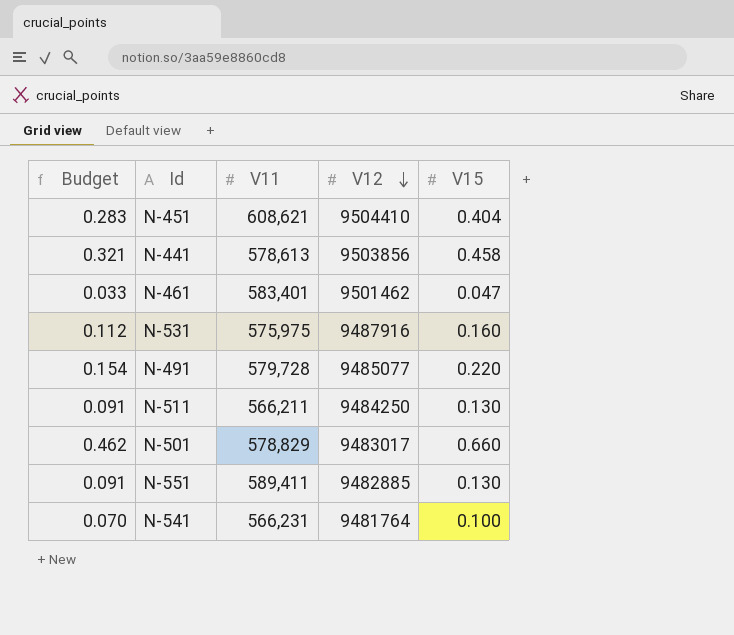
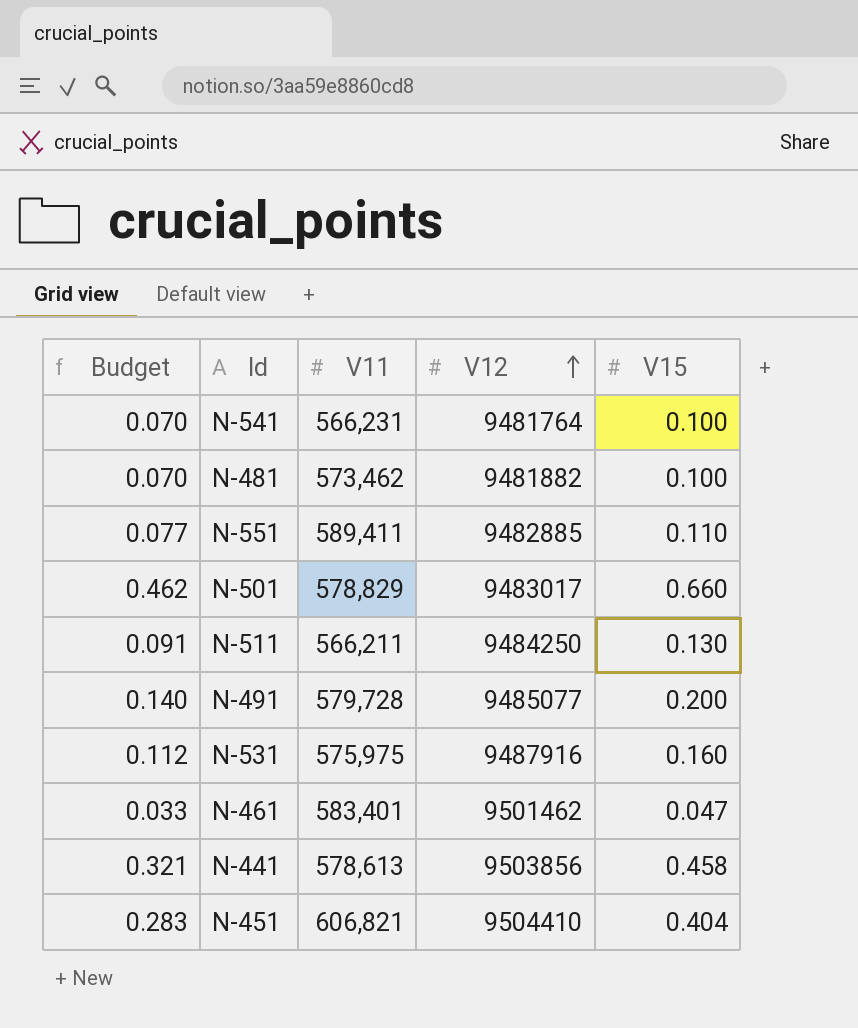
row order: V12 descending -> V12 ascending
row N-481: none -> 0.070 | 573,462 | 9481882 | 0.100
N-551 | Budget: 0.091 -> 0.077
N-551 | V15: 0.130 -> 0.110
N-491 | Budget: 0.154 -> 0.140
N-491 | V15: 0.220 -> 0.200
N-451 | V11: 608,621 -> 606,821

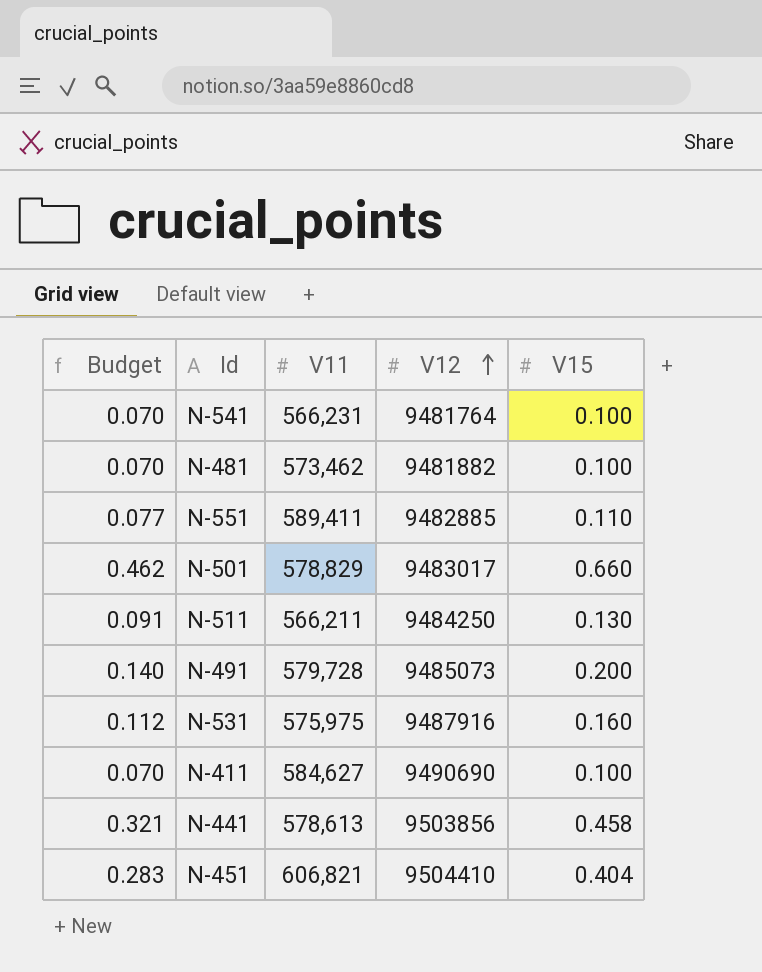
row N-461: 0.033 | 583,401 | 9501462 | 0.047 -> none
N-491 | V12: 9485077 -> 9485073
row N-411: none -> 0.070 | 584,627 | 9490690 | 0.100

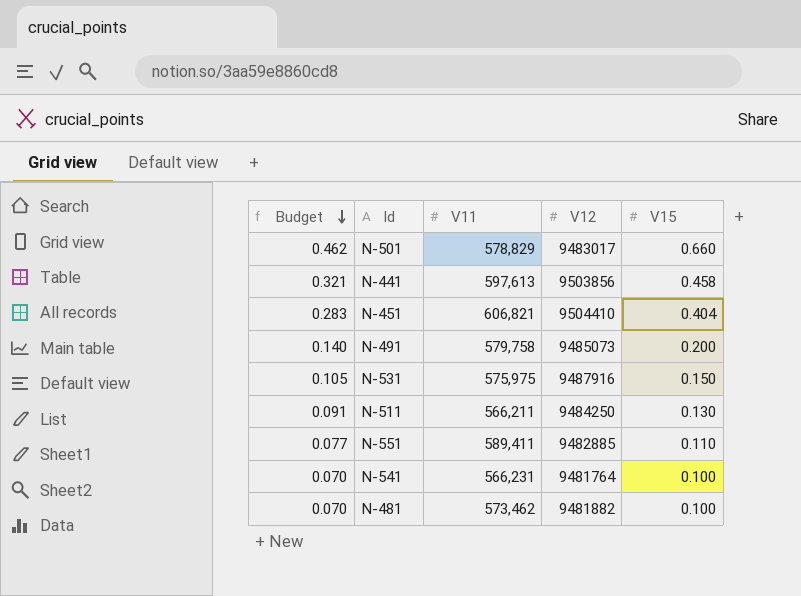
row order: V12 ascending -> Budget descending
row N-411: 0.070 | 584,627 | 9490690 | 0.100 -> none
N-441 | V11: 578,613 -> 597,613
N-491 | V11: 579,728 -> 579,758
N-531 | Budget: 0.112 -> 0.105
N-531 | V15: 0.160 -> 0.150

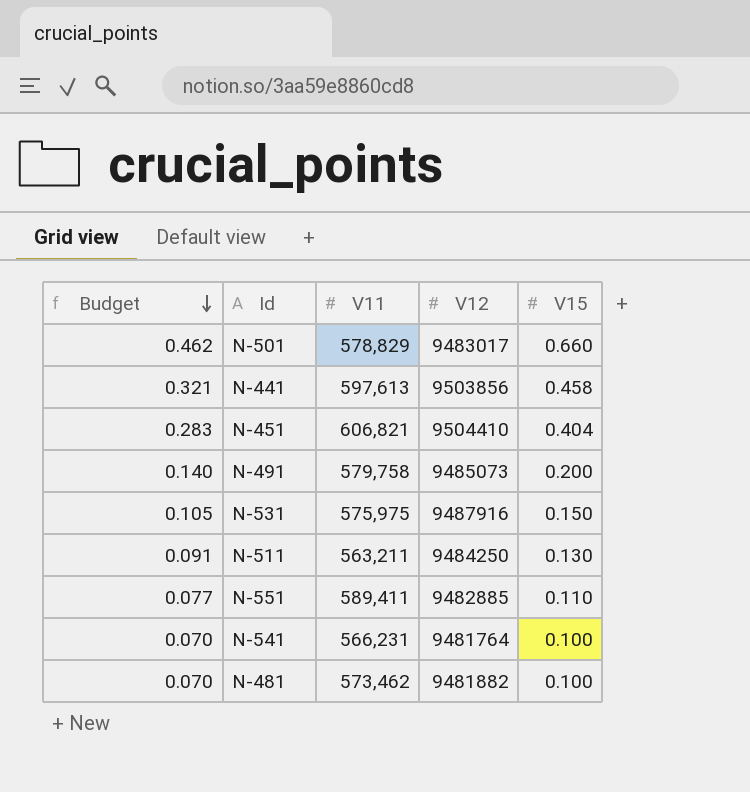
N-511 | V11: 566,211 -> 563,211

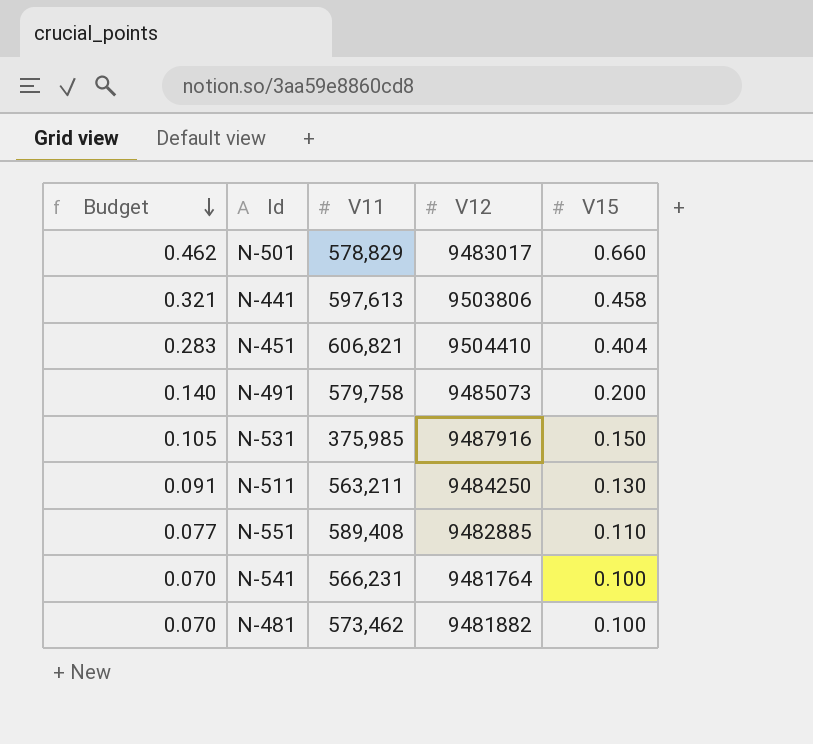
N-441 | V12: 9503856 -> 9503806
N-531 | V11: 575,975 -> 375,985
N-551 | V11: 589,411 -> 589,408

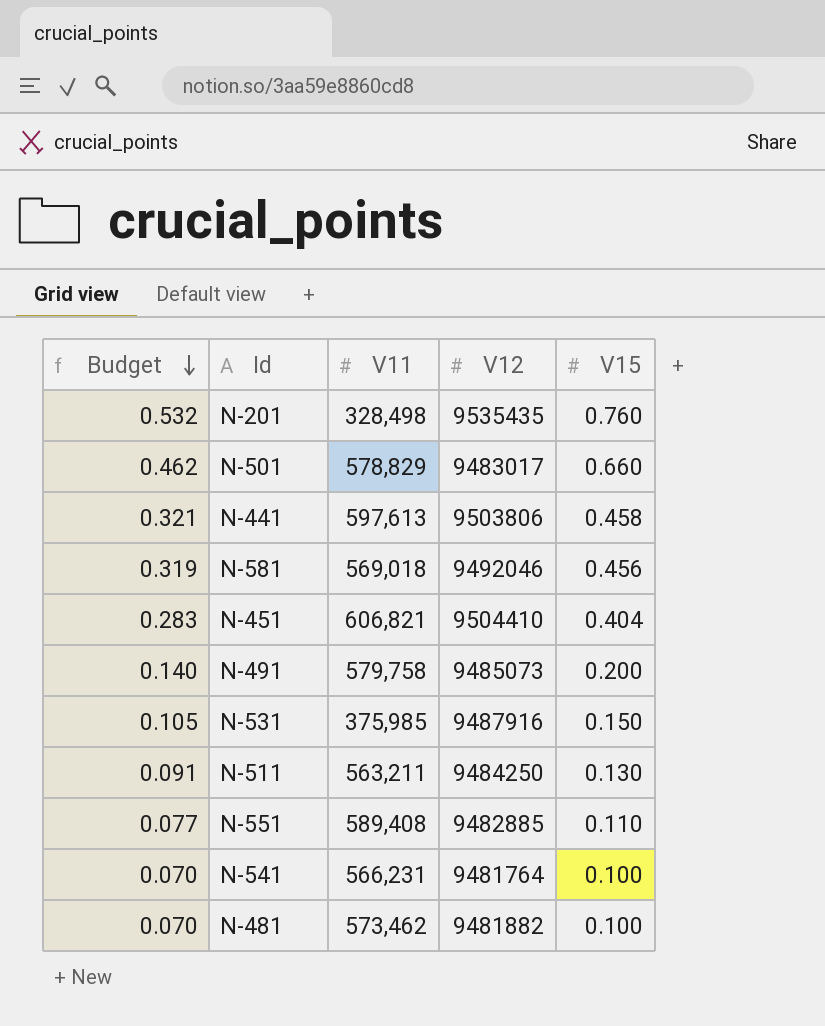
row N-201: none -> 0.532 | 328,498 | 9535435 | 0.760
row N-581: none -> 0.319 | 569,018 | 9492046 | 0.456

